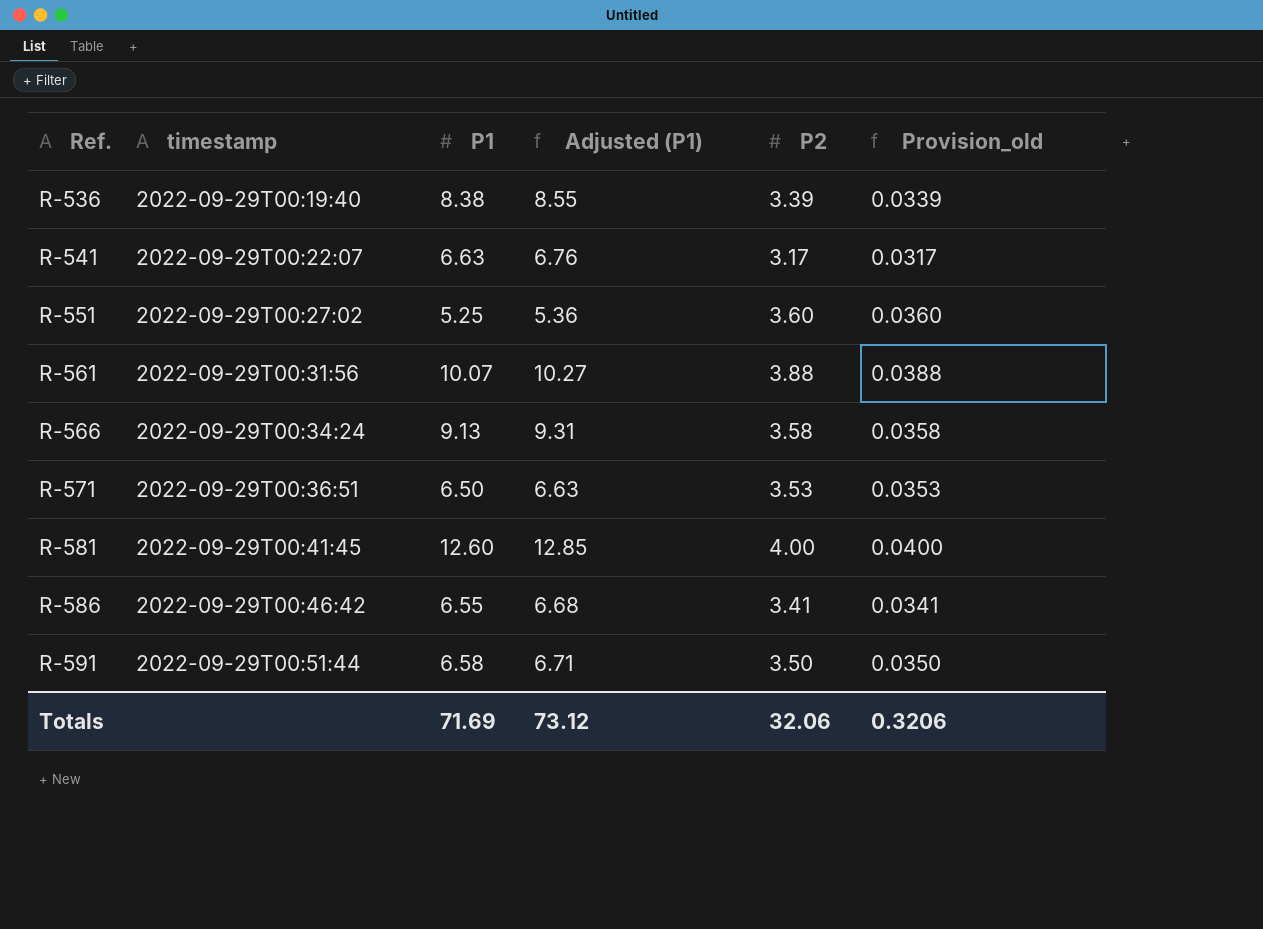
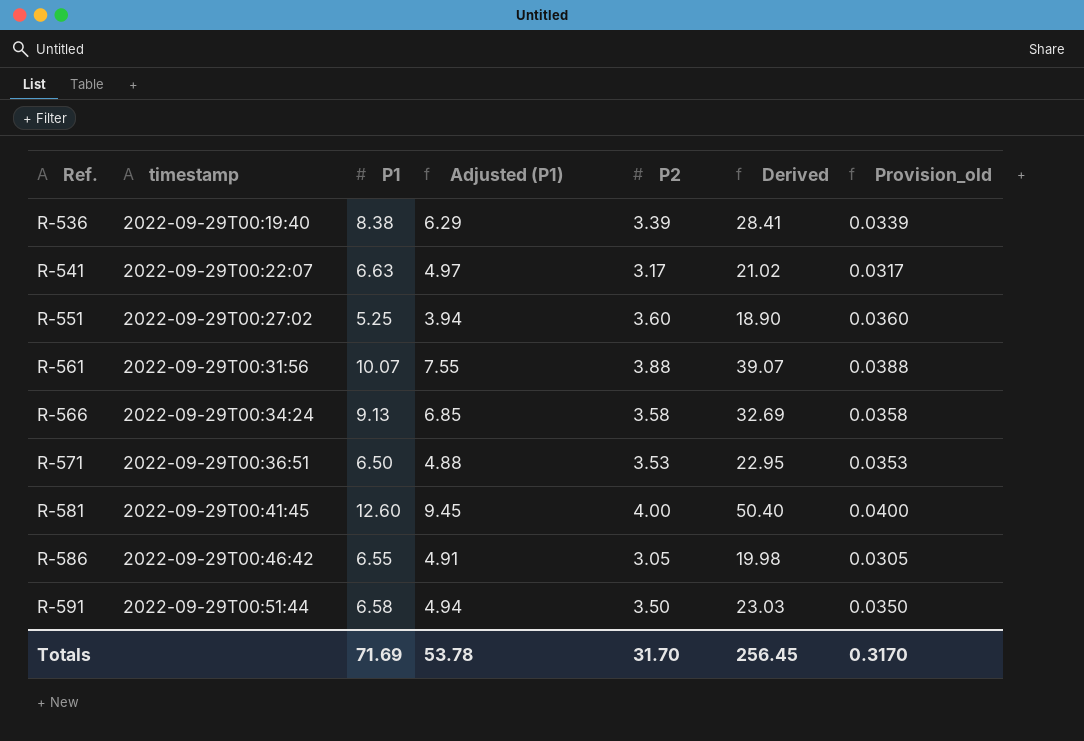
column Adjusted (P1) | formula: [P1] * 1.02 -> [P1] * 0.75
column Derived | formula: none -> [P1] * [P2]
R-586 | P2: 3.41 -> 3.05
R-586 | Provision_old: 0.0341 -> 0.0305
Totals | Adjusted (P1): 73.12 -> 53.78
Totals | P2: 32.06 -> 31.70
Totals | Provision_old: 0.3206 -> 0.3170

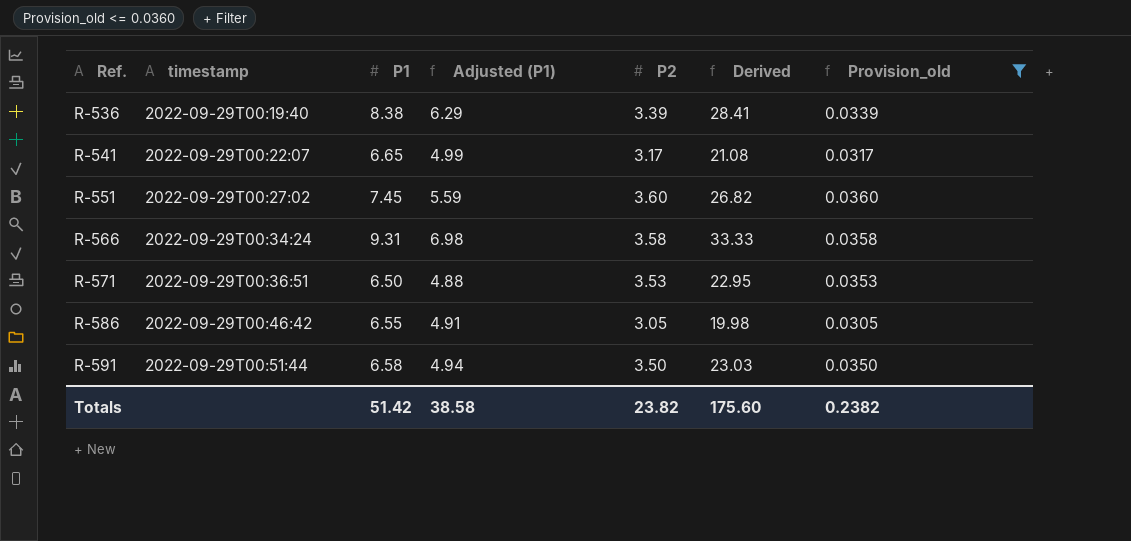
filter: none -> Provision_old <= 0.0360
R-541 | P1: 6.63 -> 6.65
R-541 | Adjusted (P1): 4.97 -> 4.99
R-541 | Derived: 21.02 -> 21.08
R-551 | P1: 5.25 -> 7.45
R-551 | Adjusted (P1): 3.94 -> 5.59
R-551 | Derived: 18.90 -> 26.82
R-566 | P1: 9.13 -> 9.31
R-566 | Adjusted (P1): 6.85 -> 6.98
R-566 | Derived: 32.69 -> 33.33
Totals | P1: 71.69 -> 51.42
Totals | Adjusted (P1): 53.78 -> 38.58
Totals | P2: 31.70 -> 23.82
Totals | Derived: 256.45 -> 175.60
Totals | Provision_old: 0.3170 -> 0.2382

